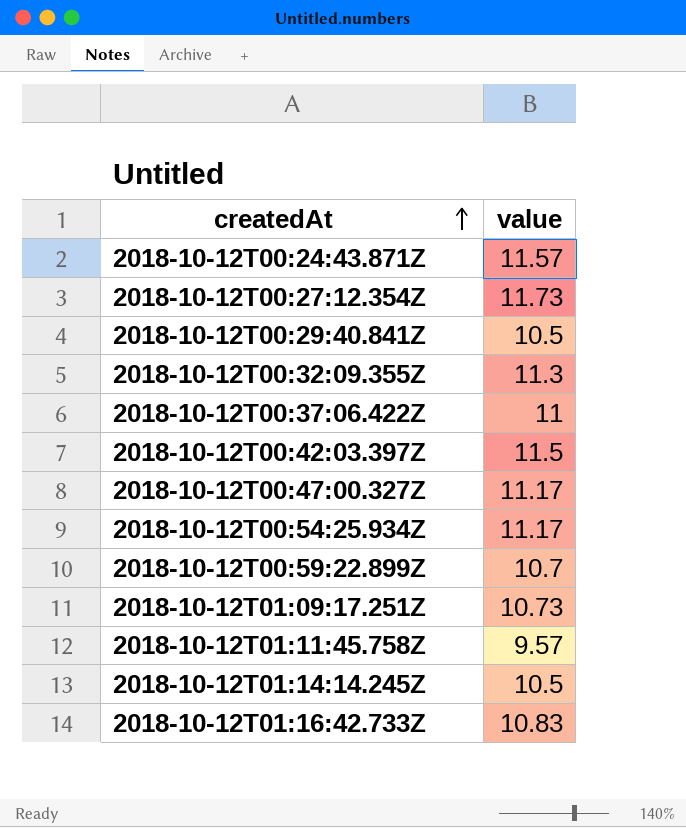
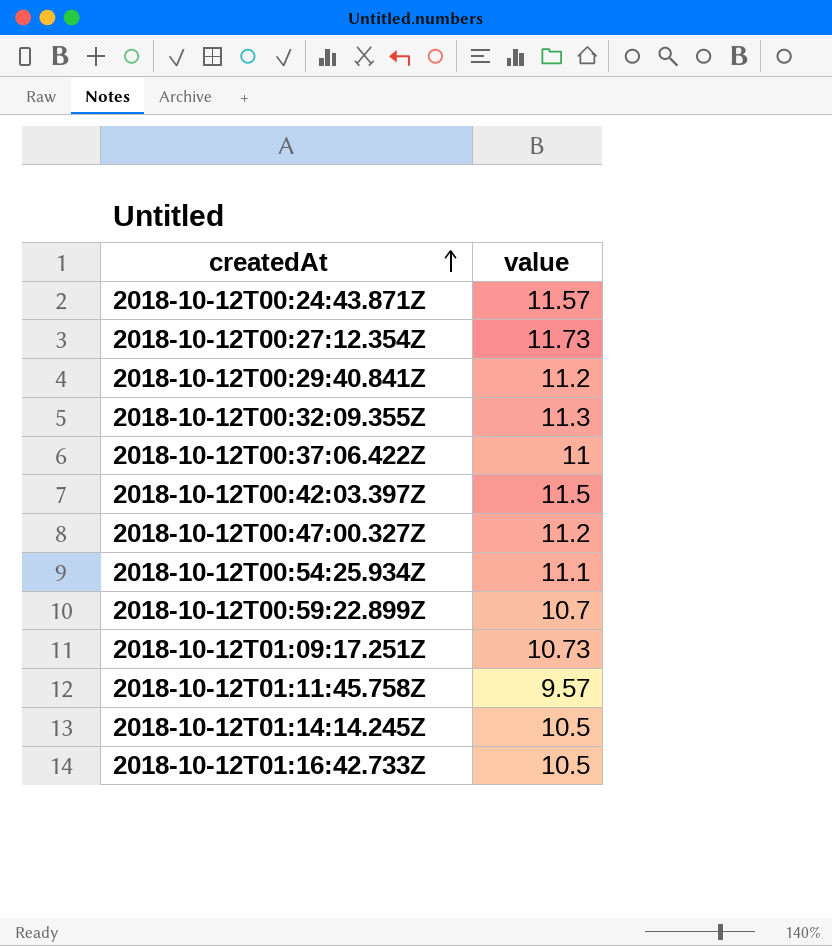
2018-10-12T00:29:40.841Z | value: 10.5 -> 11.2
2018-10-12T00:47:00.327Z | value: 11.17 -> 11.2
2018-10-12T00:54:25.934Z | value: 11.17 -> 11.1
2018-10-12T01:16:42.733Z | value: 10.83 -> 10.5

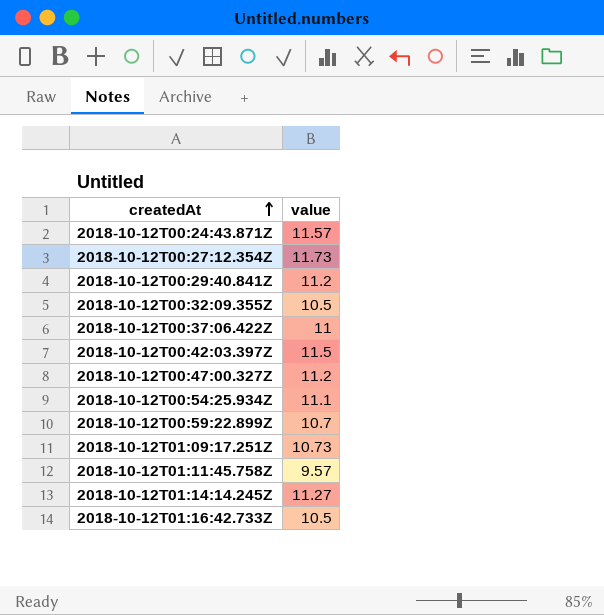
2018-10-12T00:32:09.355Z | value: 11.3 -> 10.5
2018-10-12T01:14:14.245Z | value: 10.5 -> 11.27

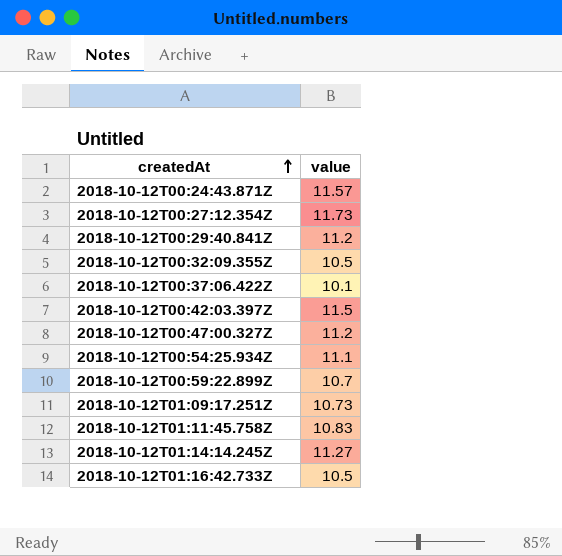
2018-10-12T00:37:06.422Z | value: 11 -> 10.1
2018-10-12T01:11:45.758Z | value: 9.57 -> 10.83

